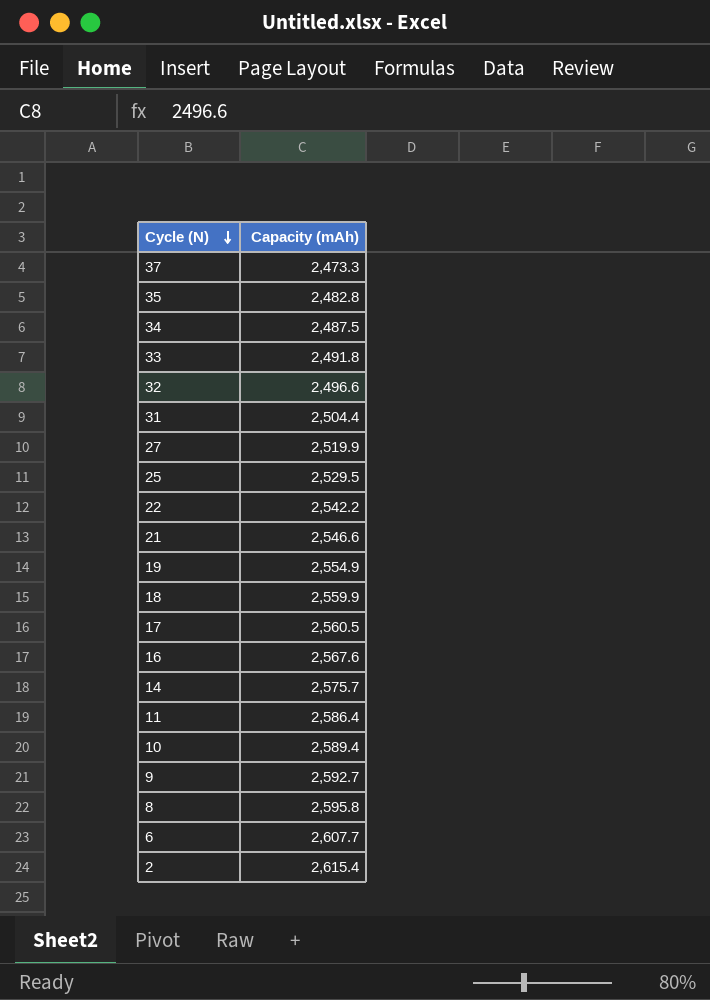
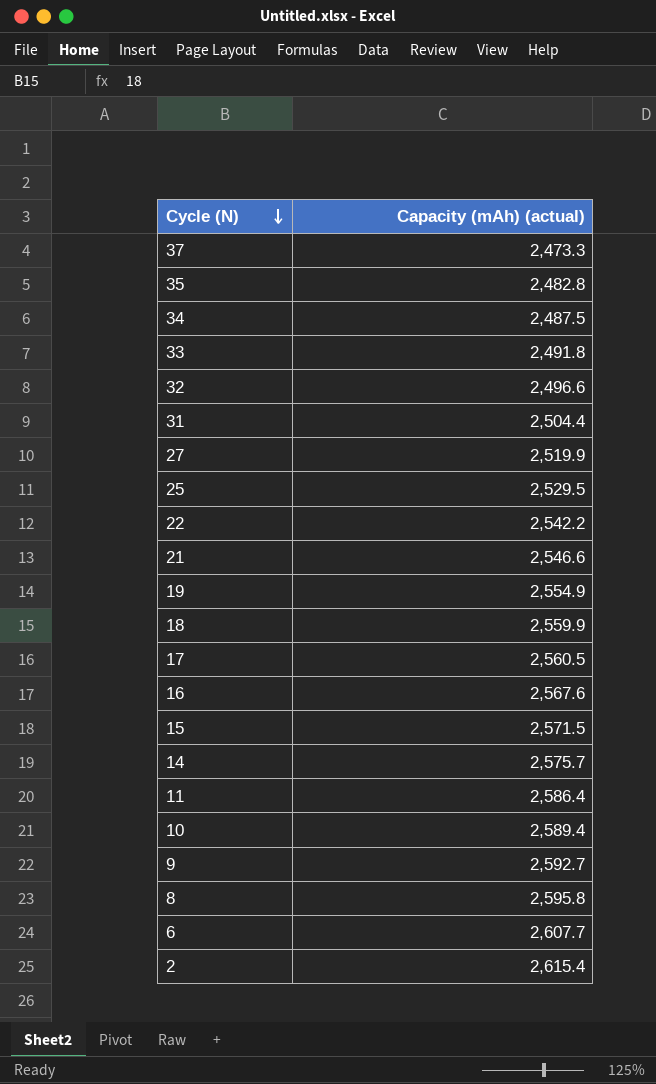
column name: Capacity (mAh) -> Capacity (mAh) (actual)
row 15: none -> 2,571.5

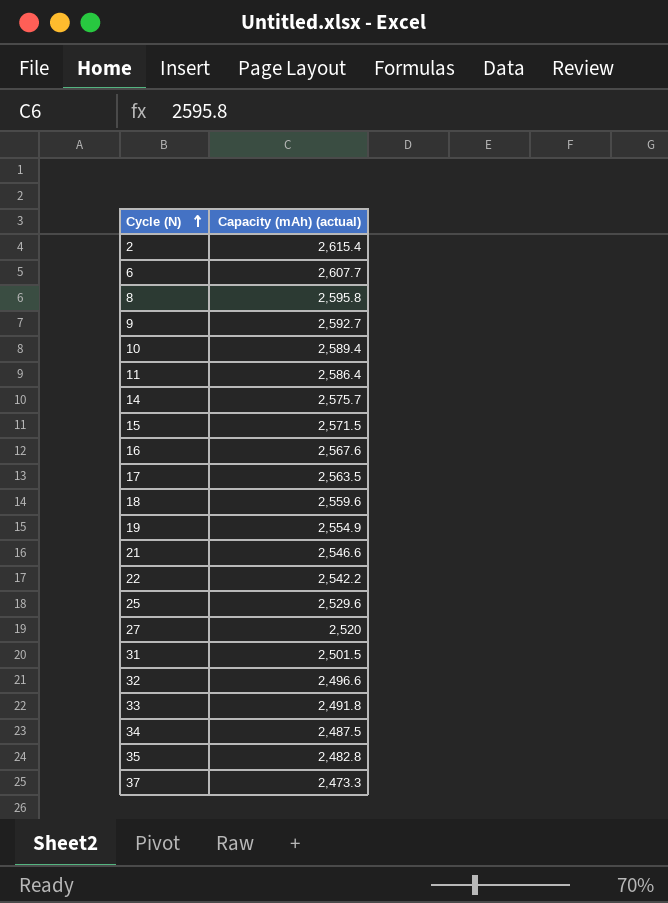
row order: Cycle (N) descending -> Cycle (N) ascending
17 | Capacity (mAh) (actual): 2,560.5 -> 2,563.5
18 | Capacity (mAh) (actual): 2,559.9 -> 2,559.6
25 | Capacity (mAh) (actual): 2,529.5 -> 2,529.6
27 | Capacity (mAh) (actual): 2,519.9 -> 2,520
31 | Capacity (mAh) (actual): 2,504.4 -> 2,501.5

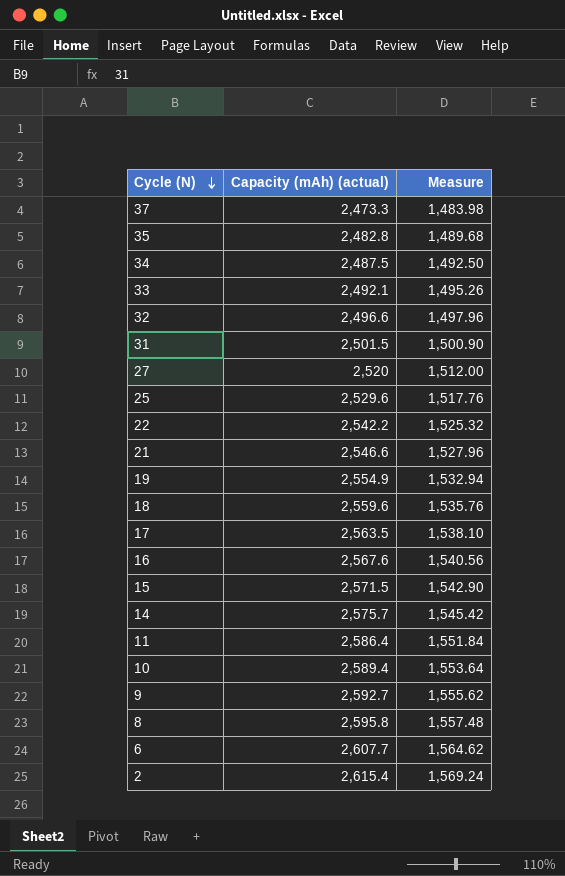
row order: Cycle (N) ascending -> Cycle (N) descending
column Measure | formula: none -> [Capacity (mAh) (actual)] * 0.6
33 | Capacity (mAh) (actual): 2,491.8 -> 2,492.1

